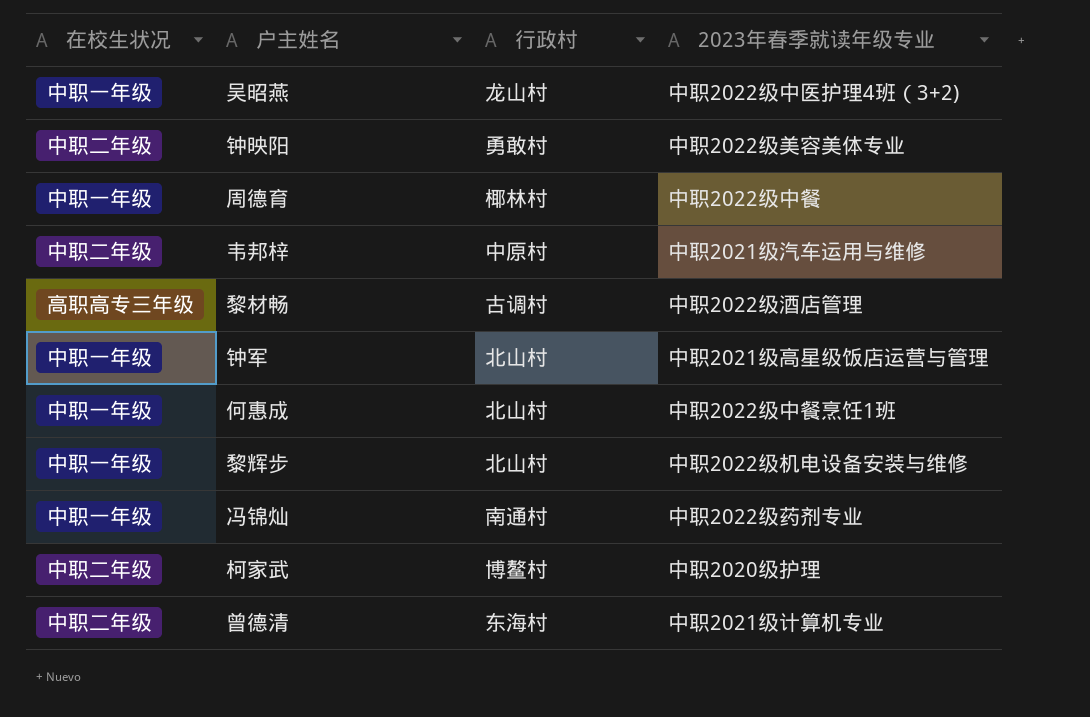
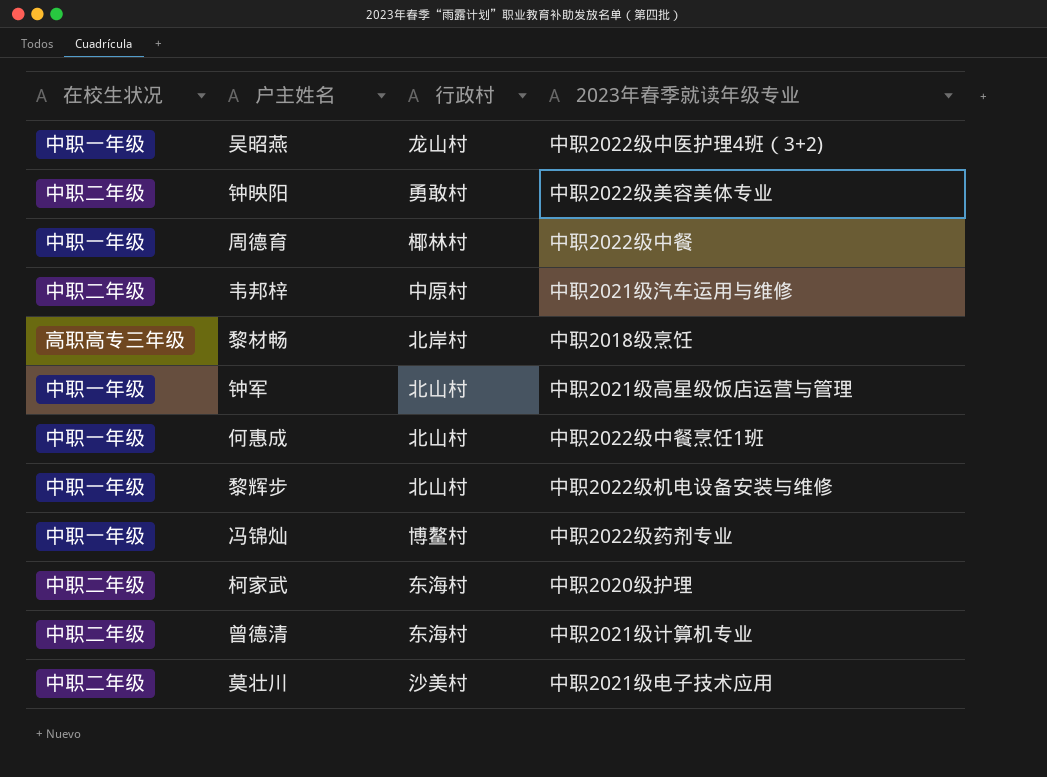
黎材畅 | 行政村: 古调村 -> 北岸村
黎材畅 | 2023年春季就读年级专业: 中职2022级酒店管理 -> 中职2018级烹饪
冯锦灿 | 行政村: 南通村 -> 博鳌村
柯家武 | 行政村: 博鳌村 -> 东海村
row 莫壮川: none -> 中职二年级 | 沙美村 | 中职2021级电子技术应用

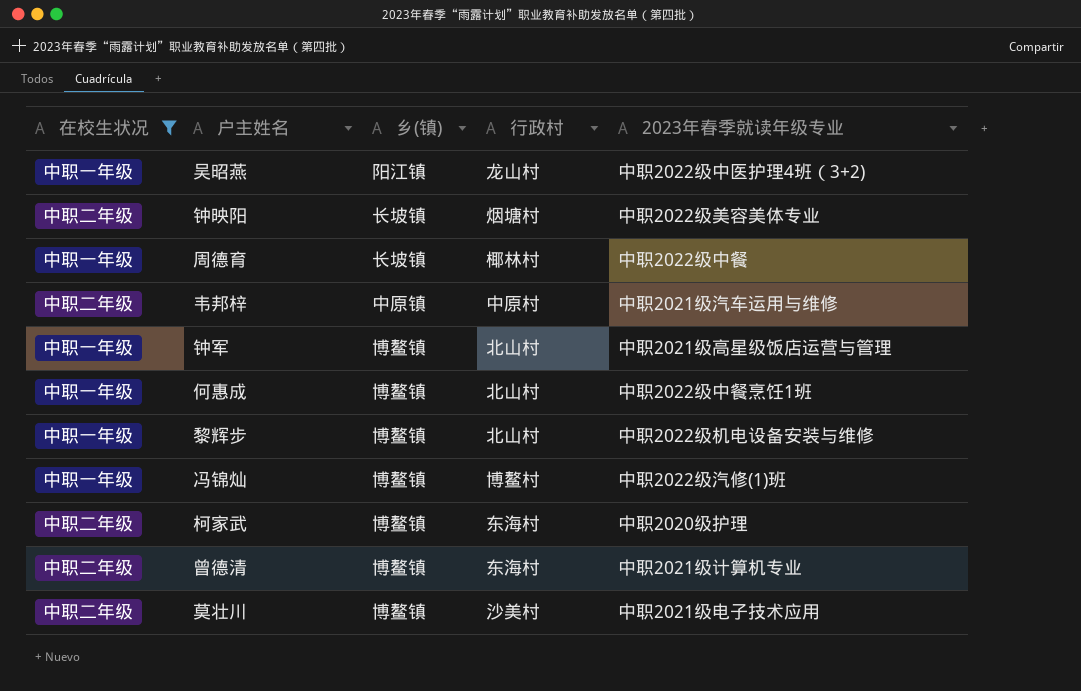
filter: none -> 在校生状况 != 高职高专三年级
column 乡(镇) | position: none -> 3
钟映阳 | 行政村: 勇敢村 -> 烟塘村
冯锦灿 | 2023年春季就读年级专业: 中职2022级药剂专业 -> 中职2022级汽修(1)班

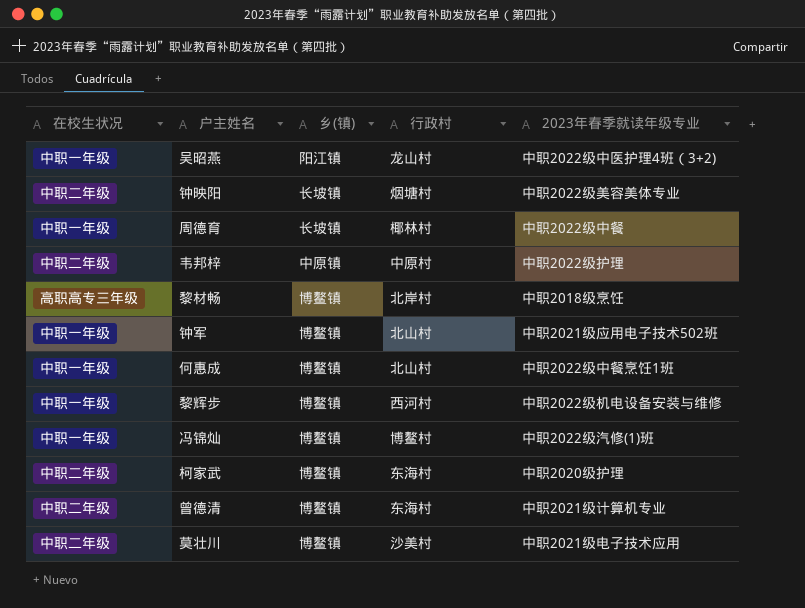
filter: 在校生状况 != 高职高专三年级 -> none
韦邦梓 | 2023年春季就读年级专业: 中职2021级汽车运用与维修 -> 中职2022级护理
钟军 | 2023年春季就读年级专业: 中职2021级高星级饭店运营与管理 -> 中职2021级应用电子技术502班
黎辉步 | 行政村: 北山村 -> 西河村

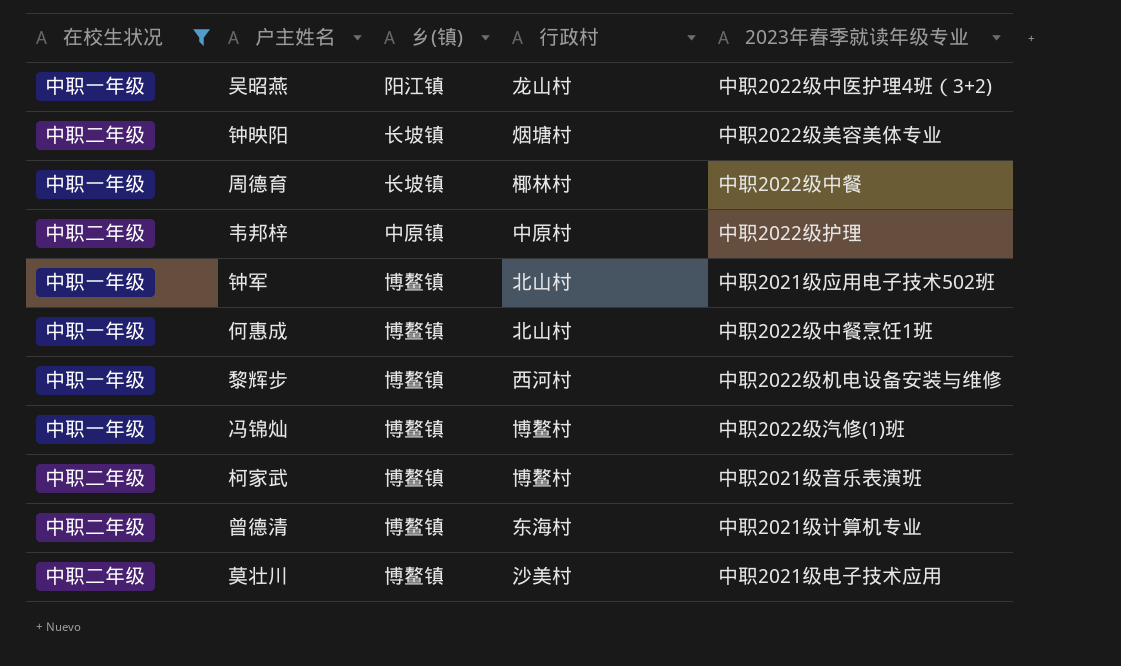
filter: none -> 在校生状况 != 高职高专三年级
柯家武 | 行政村: 东海村 -> 博鳌村
柯家武 | 2023年春季就读年级专业: 中职2020级护理 -> 中职2021级音乐表演班

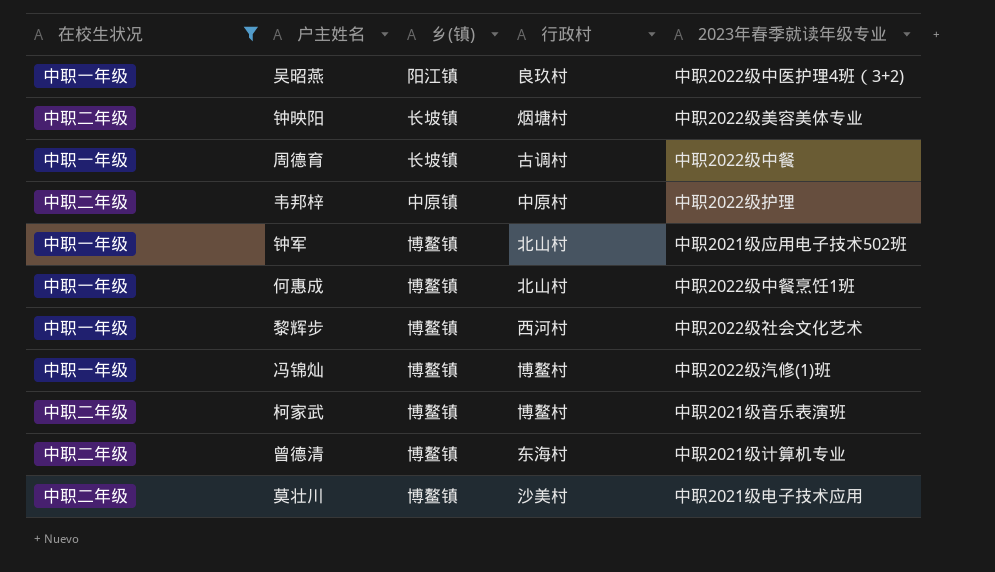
吴昭燕 | 行政村: 龙山村 -> 良玖村
周德育 | 行政村: 椰林村 -> 古调村
黎辉步 | 2023年春季就读年级专业: 中职2022级机电设备安装与维修 -> 中职2022级社会文化艺术

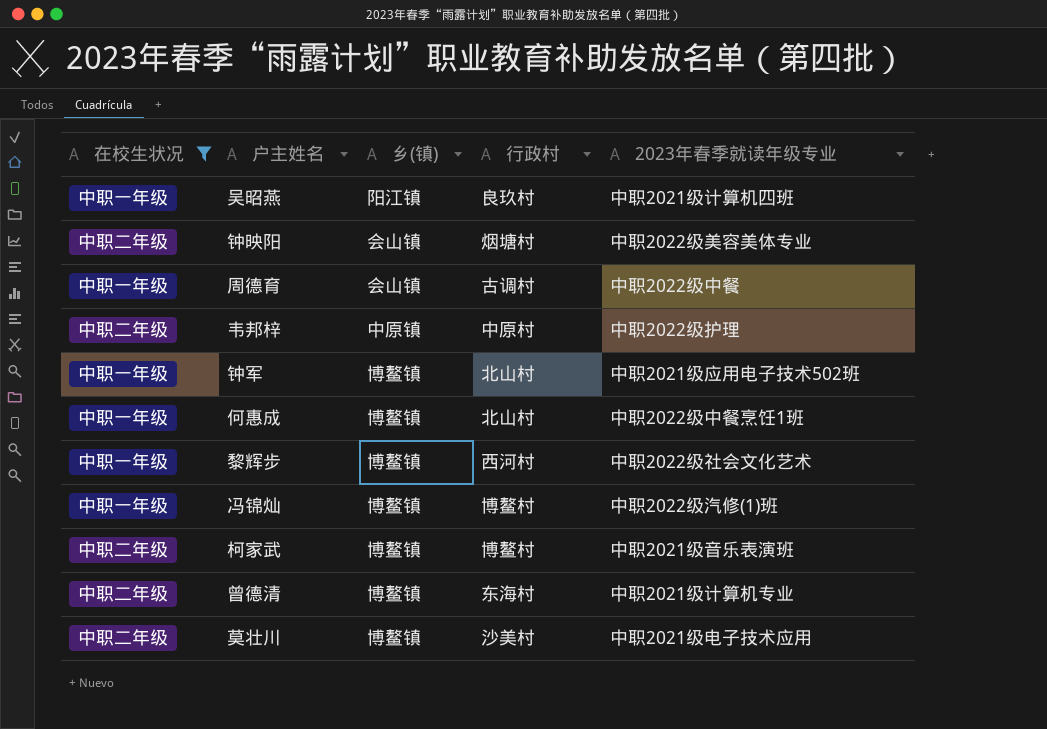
吴昭燕 | 2023年春季就读年级专业: 中职2022级中医护理4班（3+2) -> 中职2021级计算机四班
钟映阳 | 乡(镇): 长坡镇 -> 会山镇
周德育 | 乡(镇): 长坡镇 -> 会山镇

